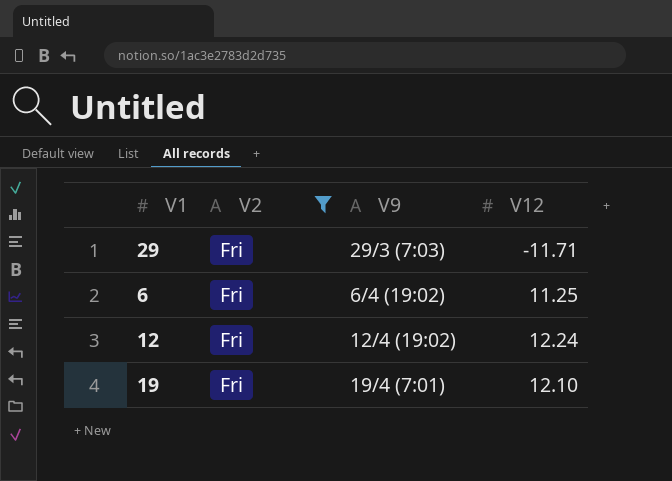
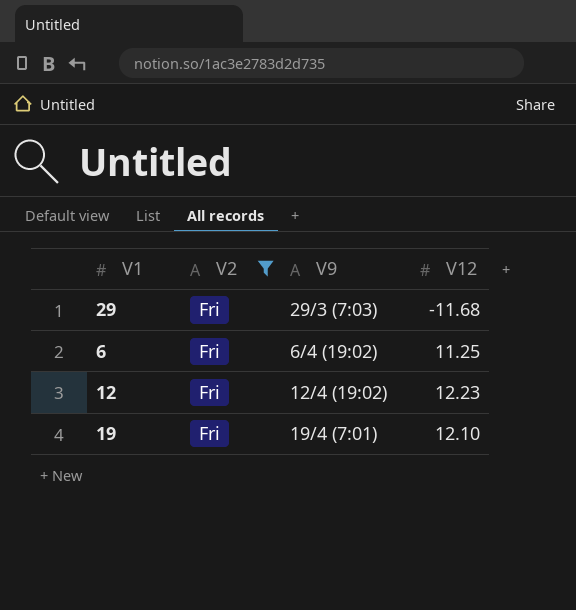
29 | V12: -11.71 -> -11.68
12 | V12: 12.24 -> 12.23

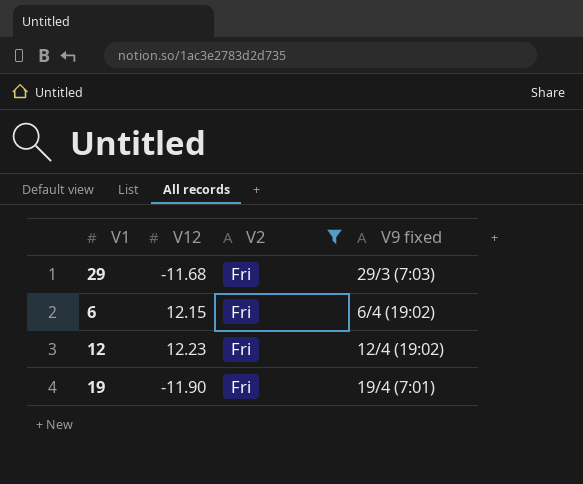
column V12 | position: 4 -> 2
column name: V9 -> V9 fixed
6 | V12: 11.25 -> 12.15
19 | V12: 12.10 -> -11.90

